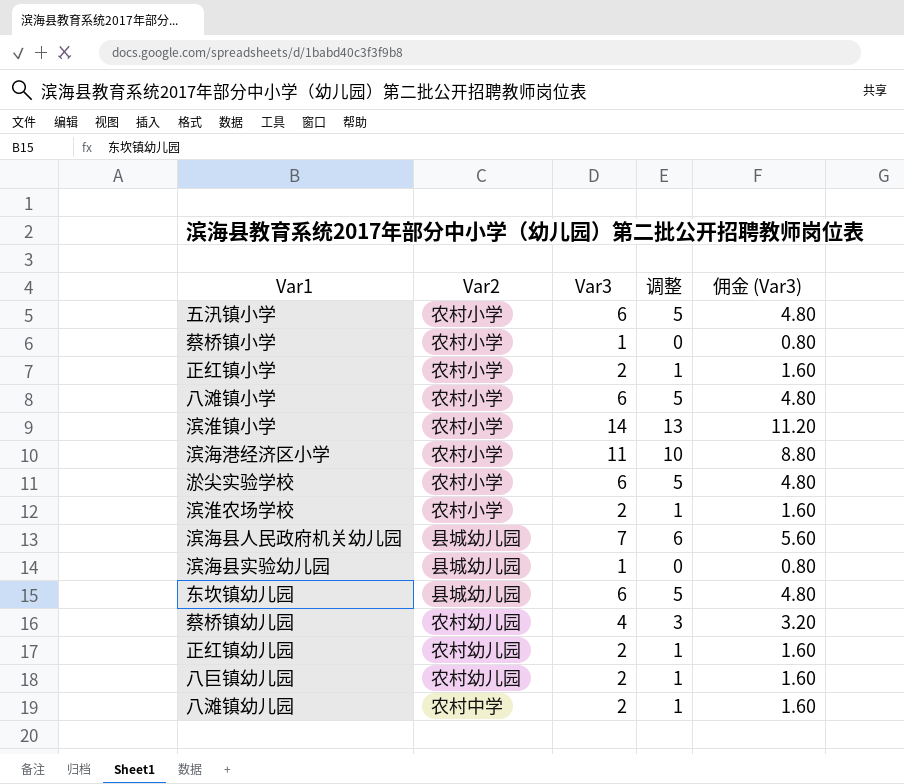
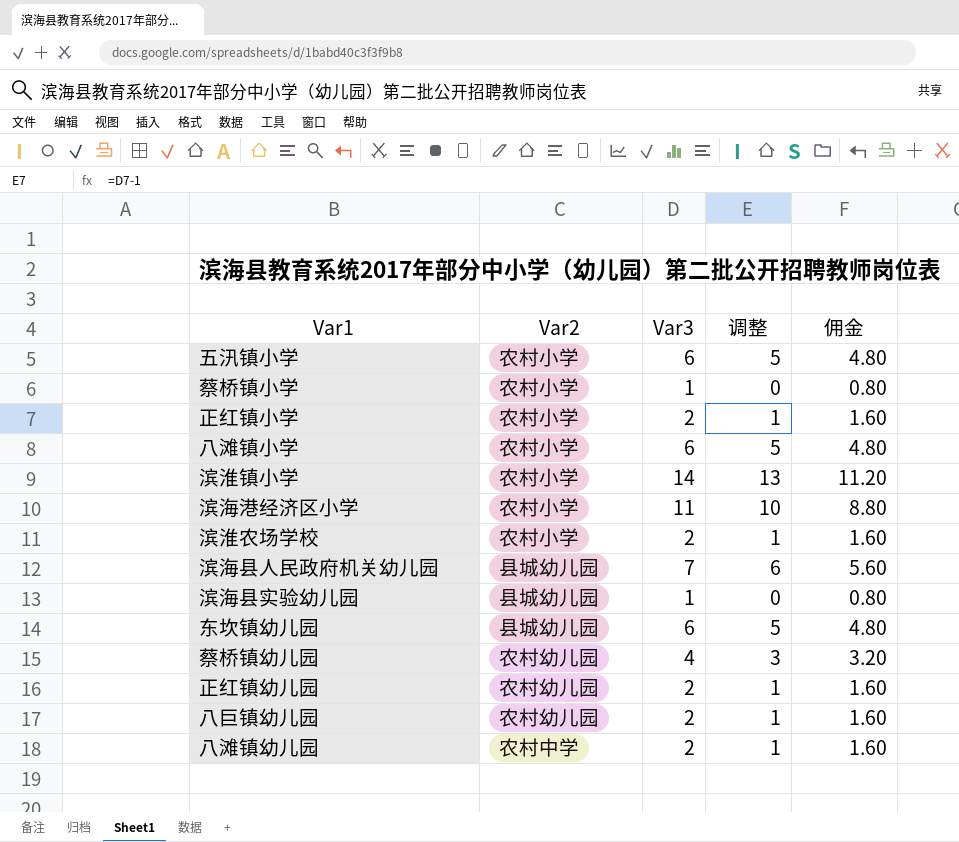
column name: 佣金 (Var3) -> 佣金
row 淤尖实验学校: 农村小学 | 6 | 5 | 4.80 -> none

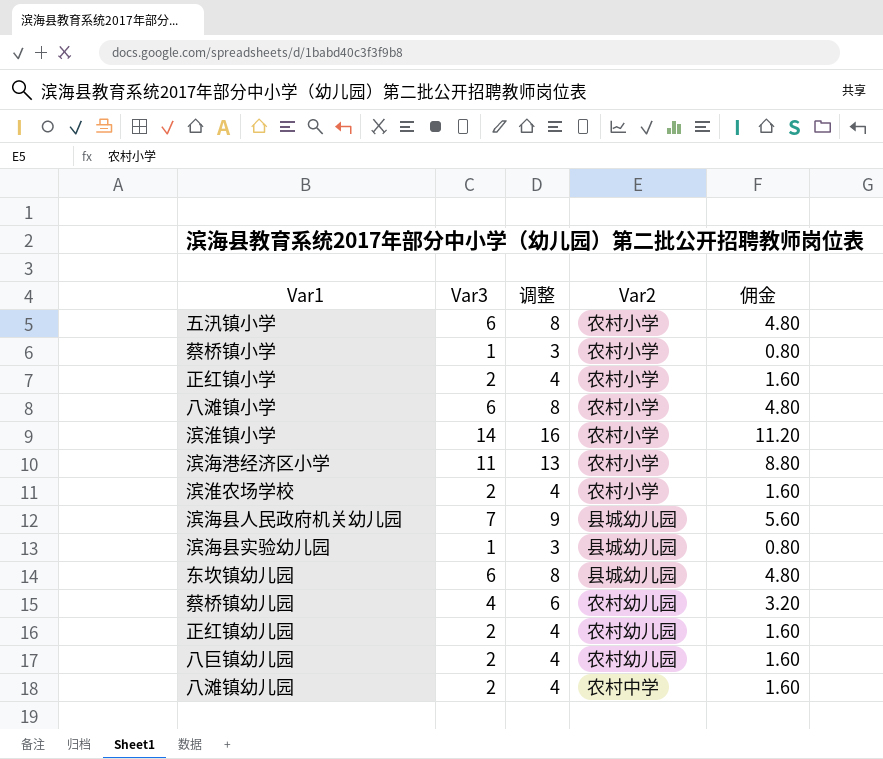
column 调整 | formula: [Var3] - 1 -> [Var3] + 2
column Var2 | position: 2 -> 4

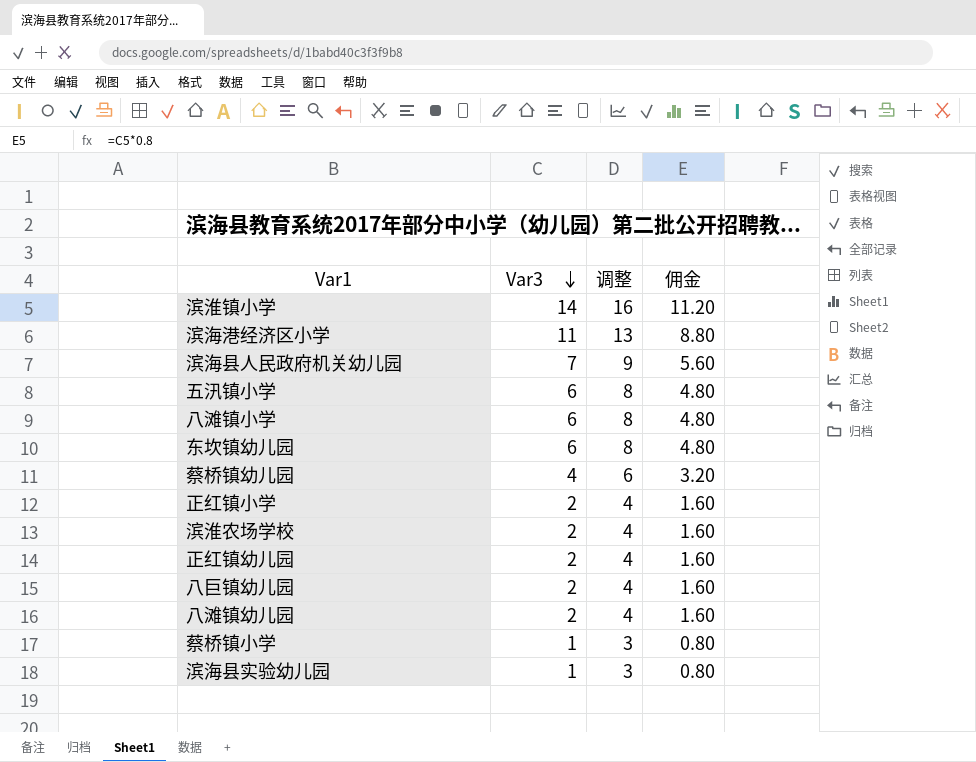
row order: none -> Var3 descending
column Var2 | position: 4 -> none

